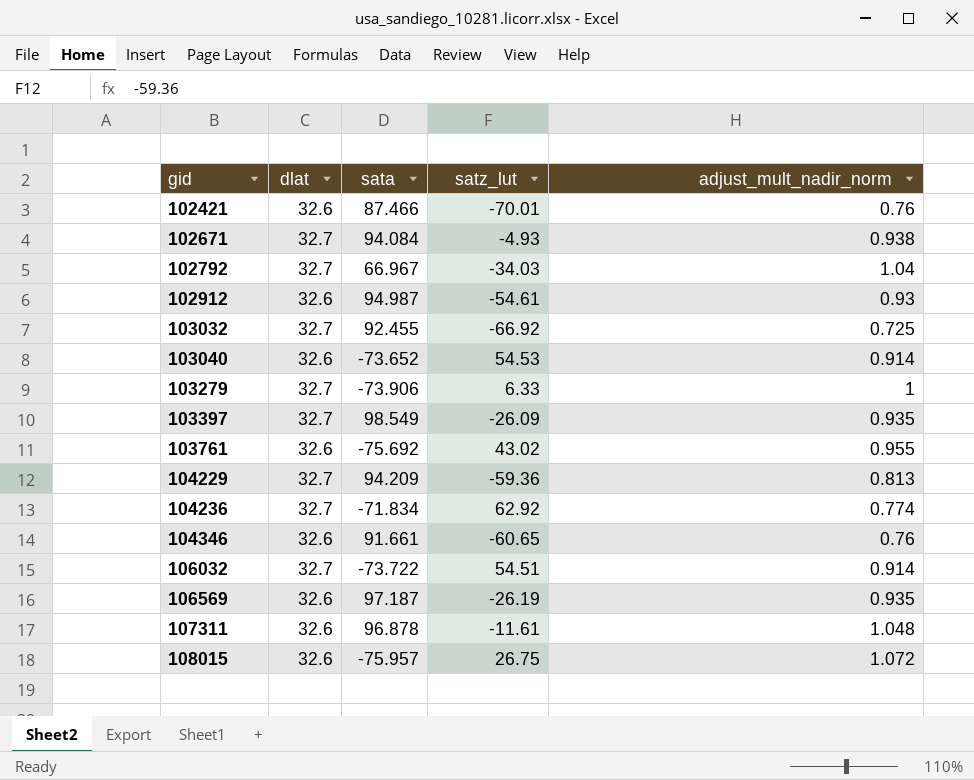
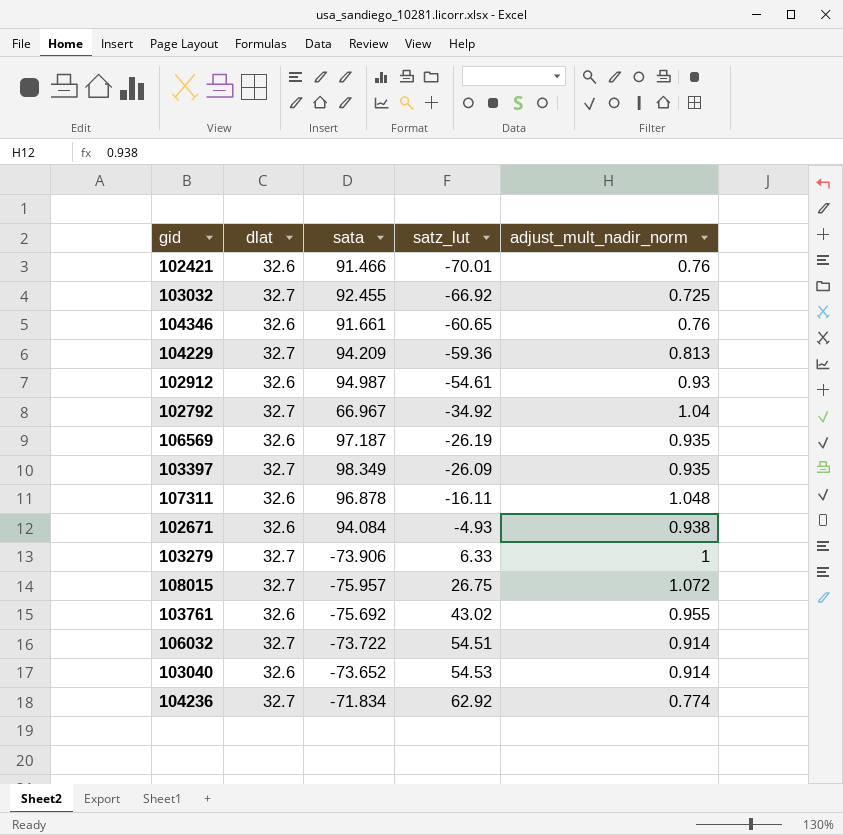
row order: gid ascending -> satz_lut ascending
102421 | sata: 87.466 -> 91.466
102792 | satz_lut: -34.03 -> -34.92
103397 | sata: 98.549 -> 98.349
107311 | satz_lut: -11.61 -> -16.11
102671 | dlat: 32.7 -> 32.6
108015 | dlat: 32.6 -> 32.7

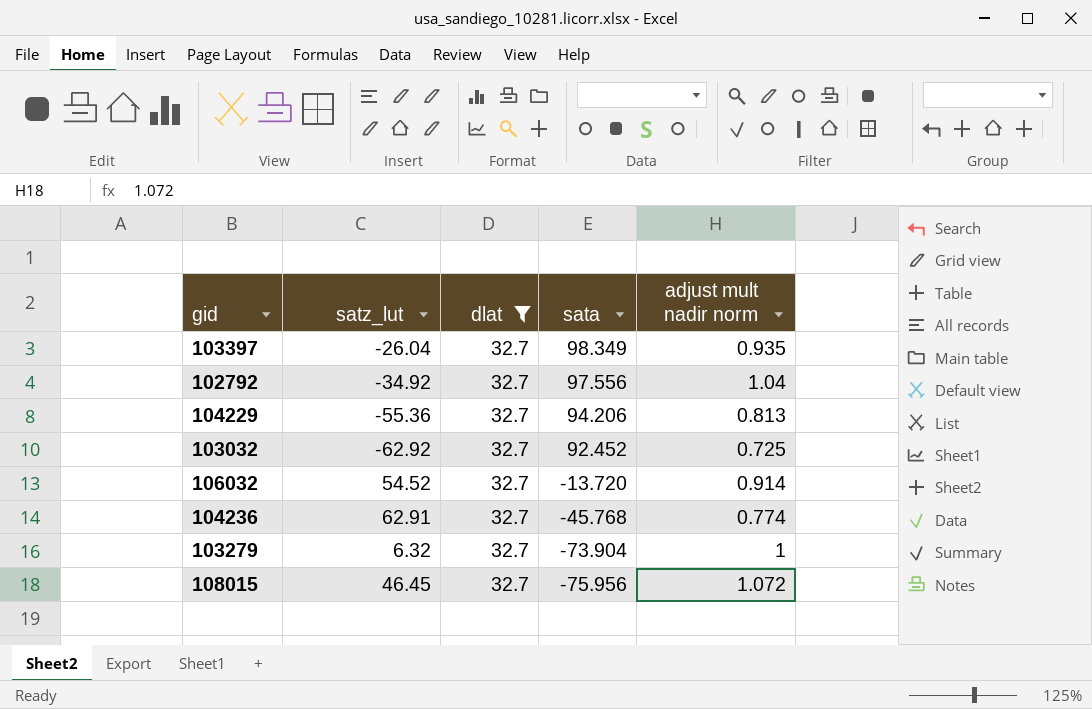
filter: none -> dlat = 32.7
row order: satz_lut ascending -> sata descending
column satz_lut | position: 4 -> 2
column name: adjust_mult_nadir_norm -> adjust mult nadir norm
103397 | satz_lut: -26.09 -> -26.04
102792 | sata: 66.967 -> 97.556
104229 | satz_lut: -59.36 -> -55.36
104229 | sata: 94.209 -> 94.206
103032 | satz_lut: -66.92 -> -62.92
103032 | sata: 92.455 -> 92.452
106032 | satz_lut: 54.51 -> 54.52
106032 | sata: -73.722 -> -13.720
104236 | satz_lut: 62.92 -> 62.91
104236 | sata: -71.834 -> -45.768
103279 | satz_lut: 6.33 -> 6.32
103279 | sata: -73.906 -> -73.904
108015 | satz_lut: 26.75 -> 46.45
108015 | sata: -75.957 -> -75.956

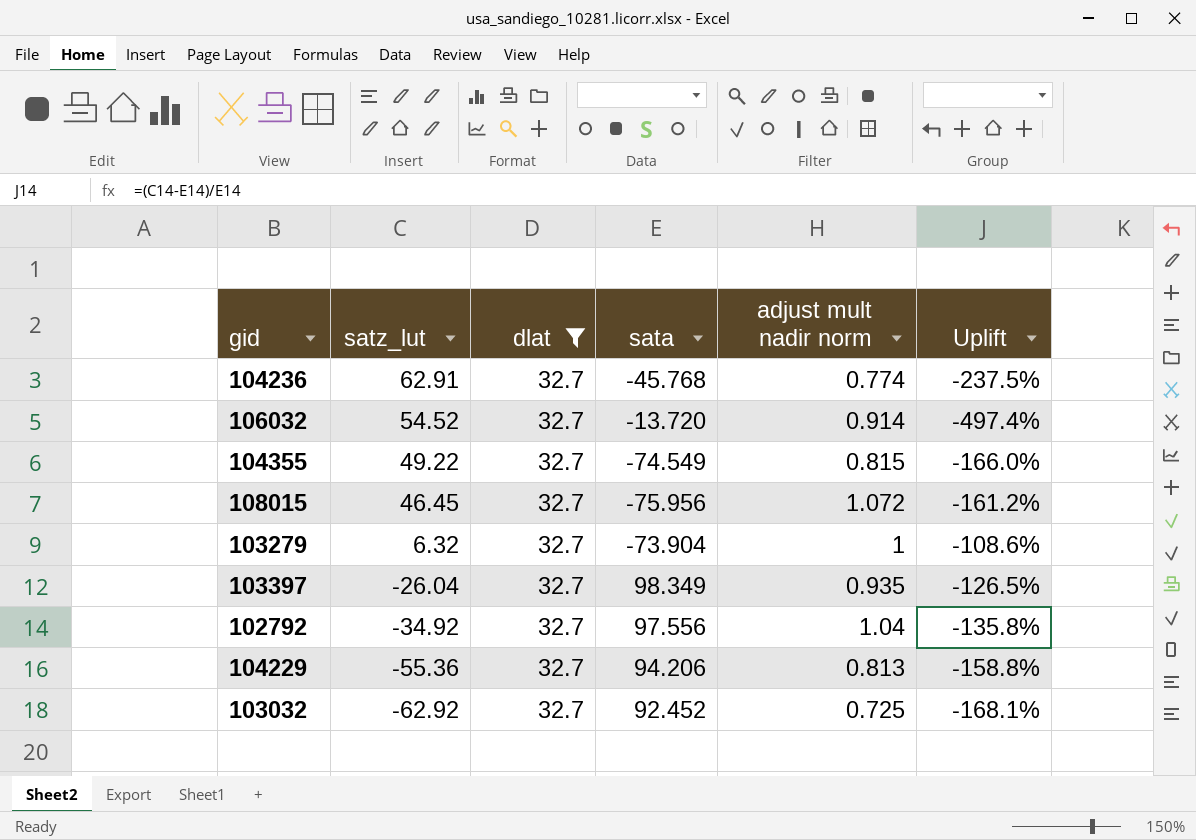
row order: sata descending -> satz_lut descending
column Uplift | formula: none -> ([satz_lut] - [sata]) / [sata]
row 104355: none -> 49.22 | 32.7 | -74.549 | 0.815 | -166.0%

